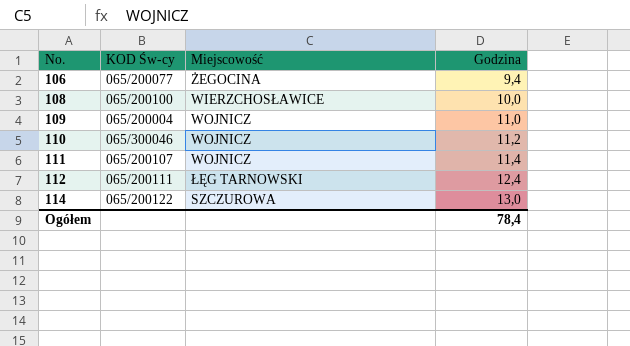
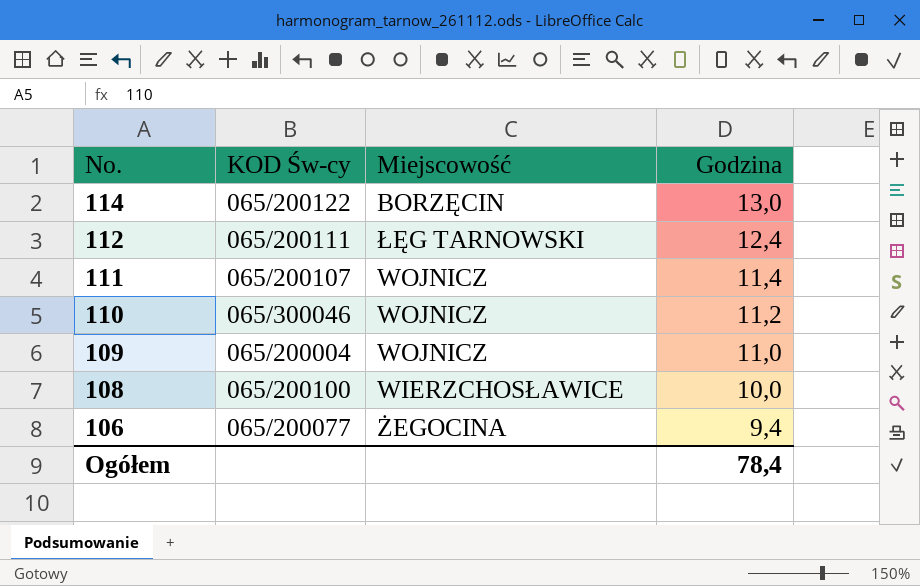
row order: No. ascending -> No. descending
114 | Miejscowość: SZCZUROWA -> BORZĘCIN

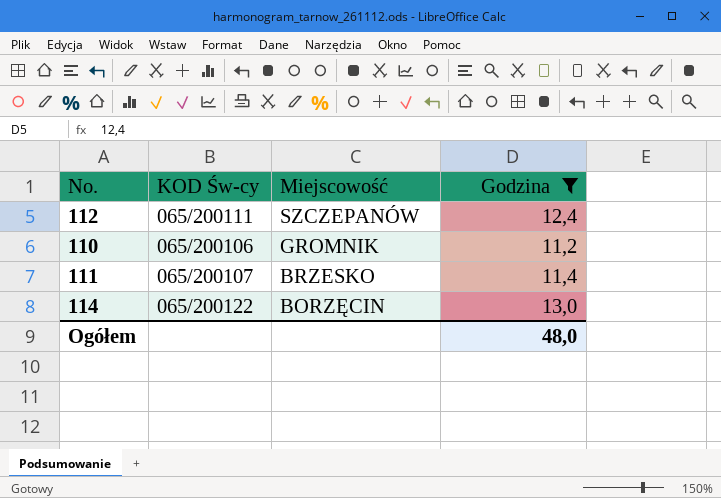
filter: none -> Godzina >= 11,2
row order: No. descending -> Miejscowość descending
112 | Miejscowość: ŁĘG TARNOWSKI -> SZCZEPANÓW
110 | KOD Św-cy: 065/300046 -> 065/200106
110 | Miejscowość: WOJNICZ -> GROMNIK
111 | Miejscowość: WOJNICZ -> BRZESKO
Ogółem | Godzina: 78,4 -> 48,0

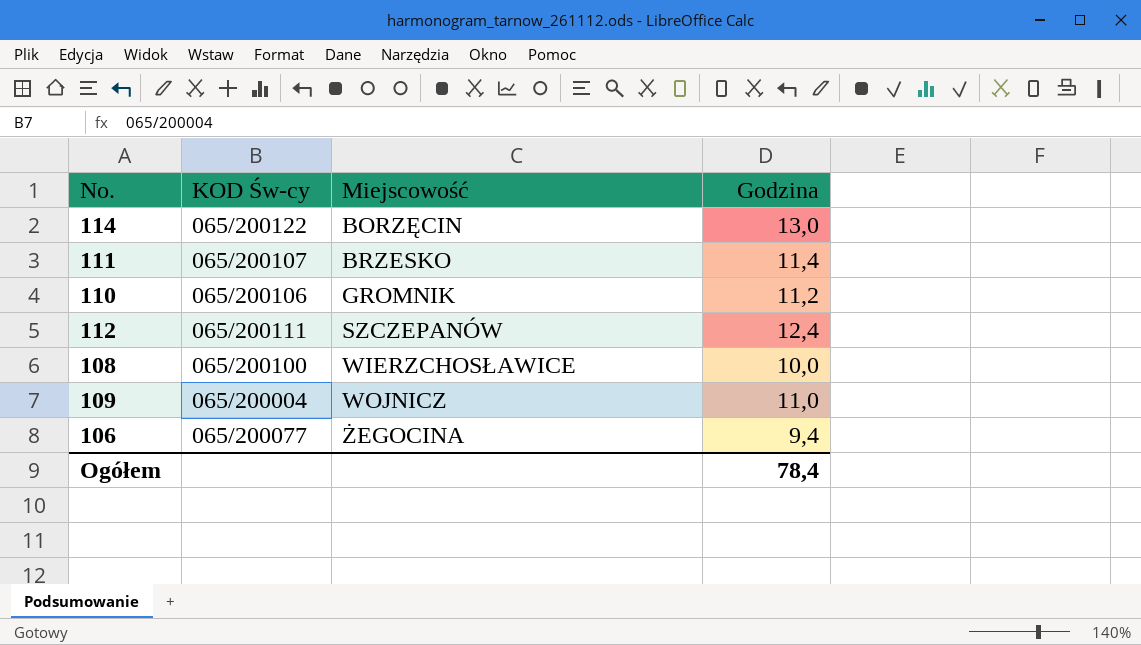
filter: Godzina >= 11,2 -> none
row order: Miejscowość descending -> Miejscowość ascending
Ogółem | Godzina: 48,0 -> 78,4

